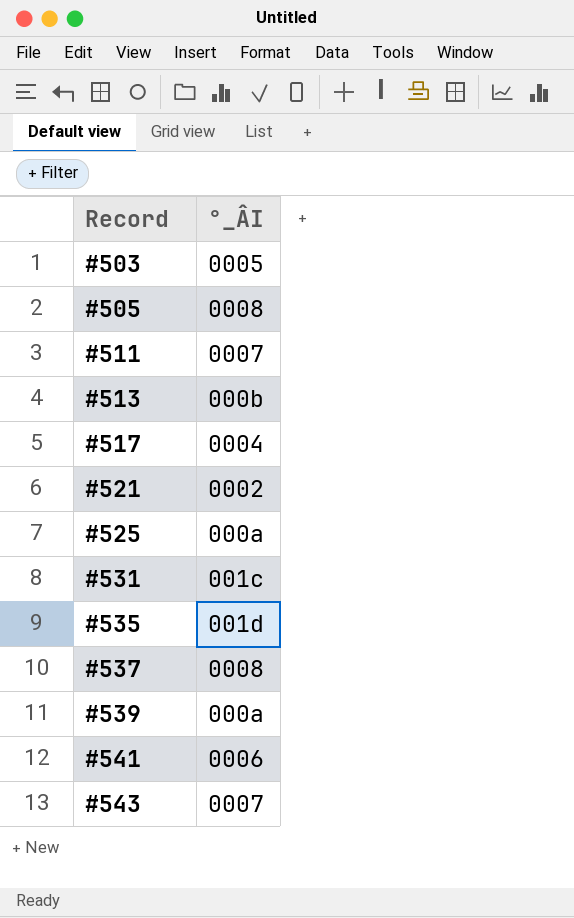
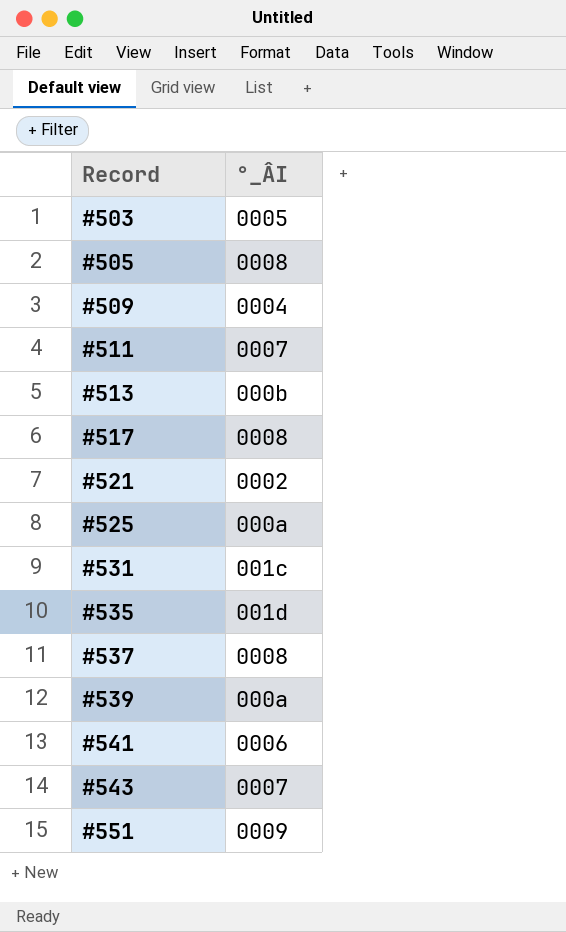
row #509: none -> 0004
#517 | °_ÂI: 0004 -> 0008
row #551: none -> 0009

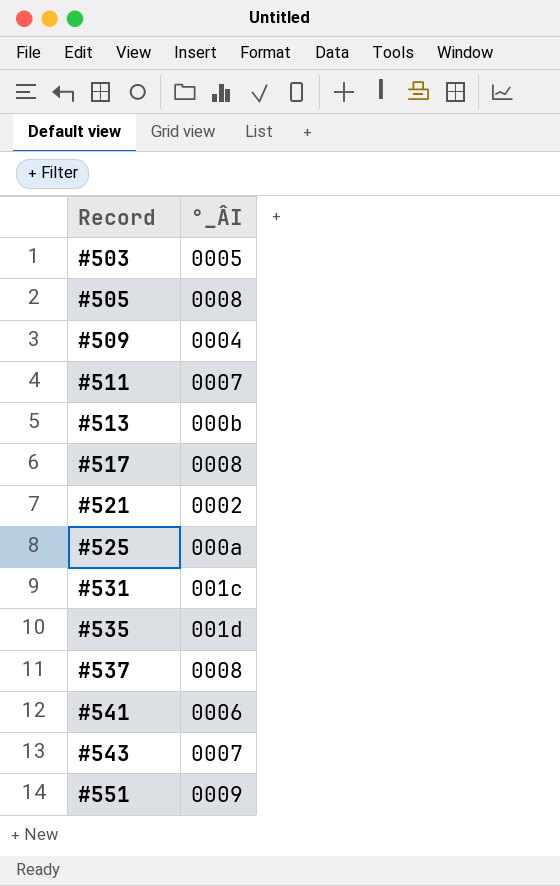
row #539: 000a -> none

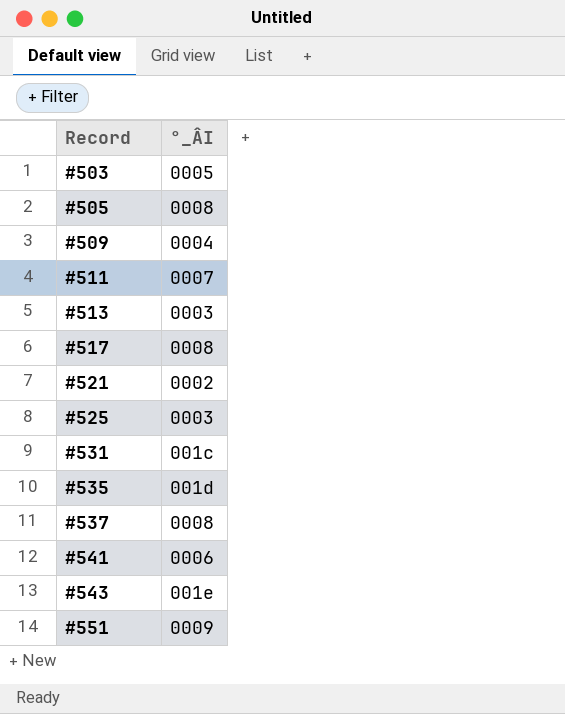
#513 | °_ÂI: 000b -> 0003
#525 | °_ÂI: 000a -> 0003
#543 | °_ÂI: 0007 -> 001e

